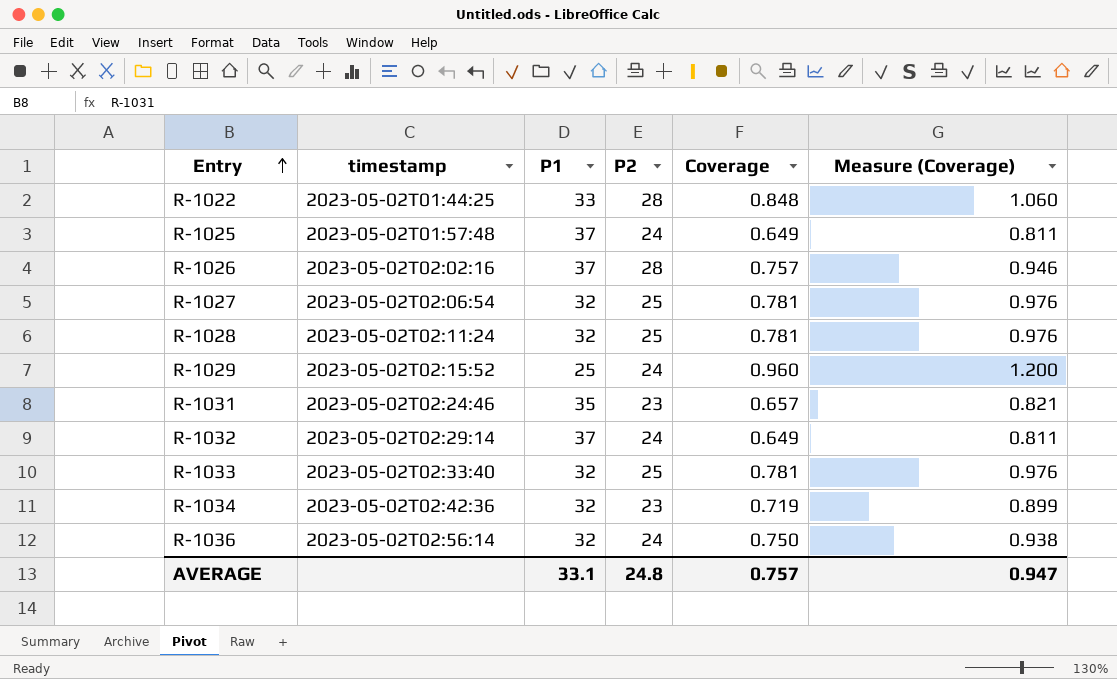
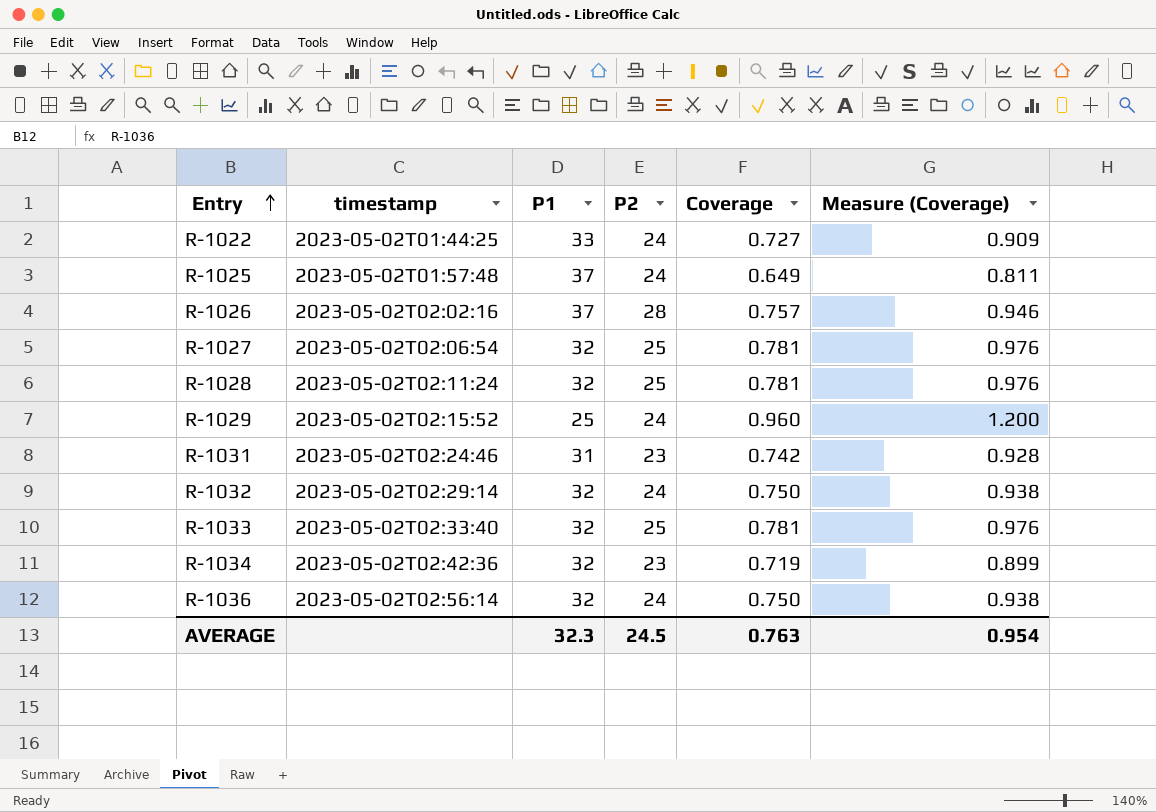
R-1022 | P2: 28 -> 24
R-1022 | Coverage: 0.848 -> 0.727
R-1022 | Measure (Coverage): 1.060 -> 0.909
R-1031 | P1: 35 -> 31
R-1031 | Coverage: 0.657 -> 0.742
R-1031 | Measure (Coverage): 0.821 -> 0.928
R-1032 | P1: 37 -> 32
R-1032 | Coverage: 0.649 -> 0.750
R-1032 | Measure (Coverage): 0.811 -> 0.938
AVERAGE | P1: 33.1 -> 32.3
AVERAGE | P2: 24.8 -> 24.5
AVERAGE | Coverage: 0.757 -> 0.763
AVERAGE | Measure (Coverage): 0.947 -> 0.954

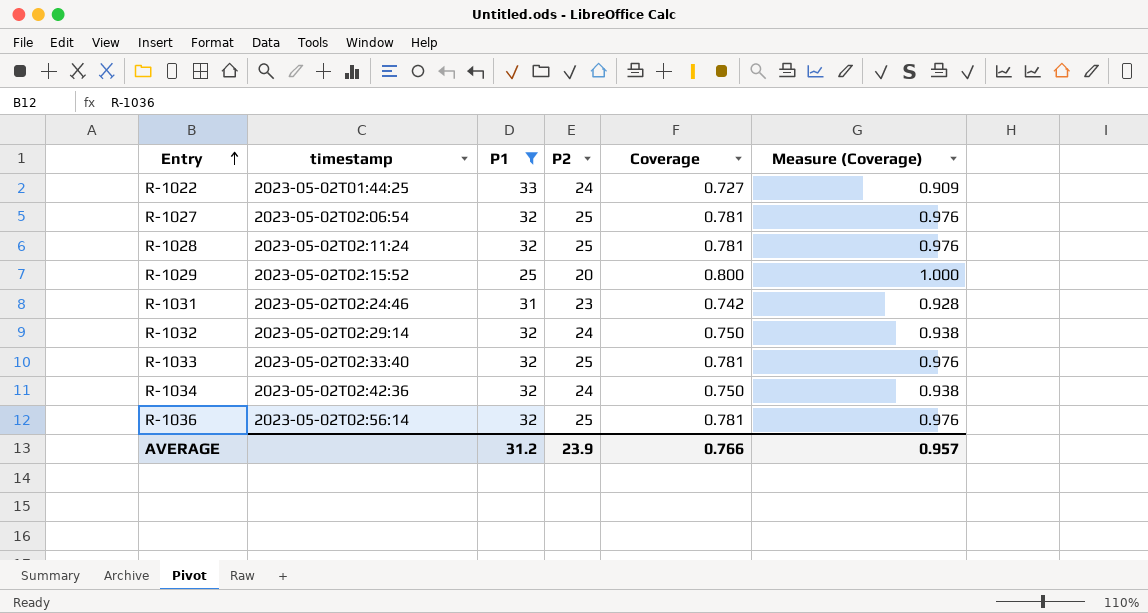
filter: none -> P1 != 37
R-1029 | P2: 24 -> 20
R-1029 | Coverage: 0.960 -> 0.800
R-1029 | Measure (Coverage): 1.200 -> 1.000
R-1034 | P2: 23 -> 24
R-1034 | Coverage: 0.719 -> 0.750
R-1034 | Measure (Coverage): 0.899 -> 0.938
R-1036 | P2: 24 -> 25
R-1036 | Coverage: 0.750 -> 0.781
R-1036 | Measure (Coverage): 0.938 -> 0.976
AVERAGE | P1: 32.3 -> 31.2
AVERAGE | P2: 24.5 -> 23.9
AVERAGE | Coverage: 0.763 -> 0.766
AVERAGE | Measure (Coverage): 0.954 -> 0.957

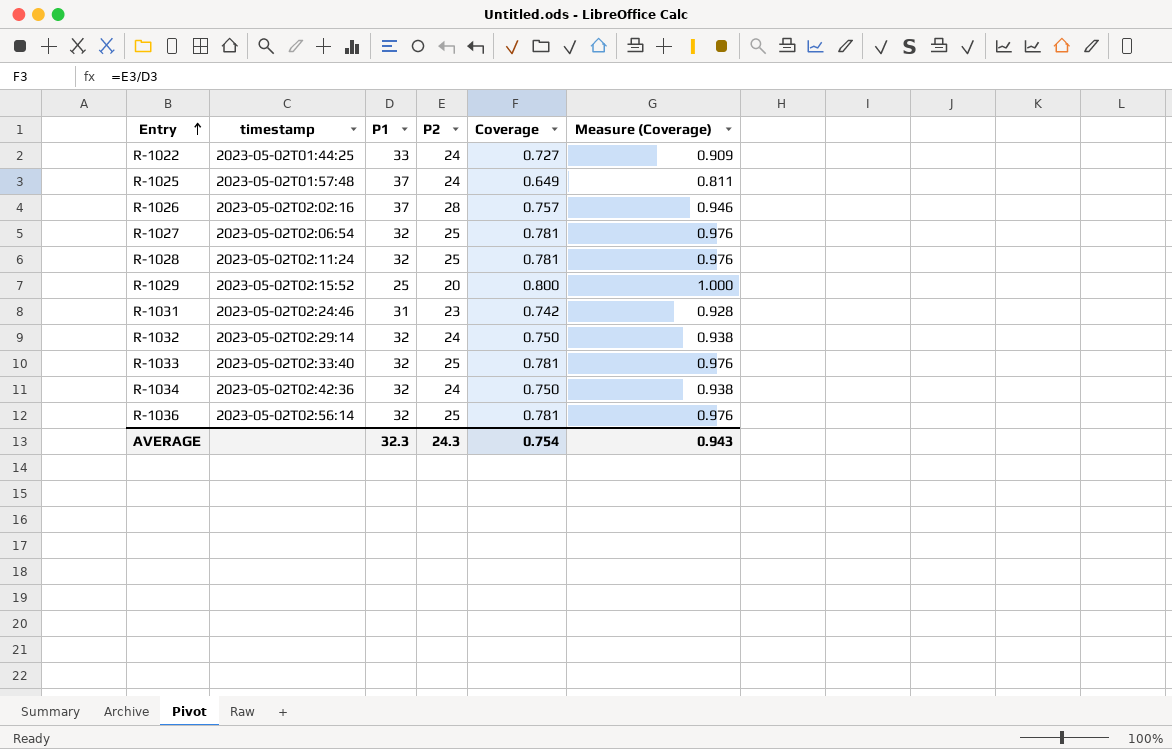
filter: P1 != 37 -> none
AVERAGE | P1: 31.2 -> 32.3
AVERAGE | P2: 23.9 -> 24.3
AVERAGE | Coverage: 0.766 -> 0.754
AVERAGE | Measure (Coverage): 0.957 -> 0.943

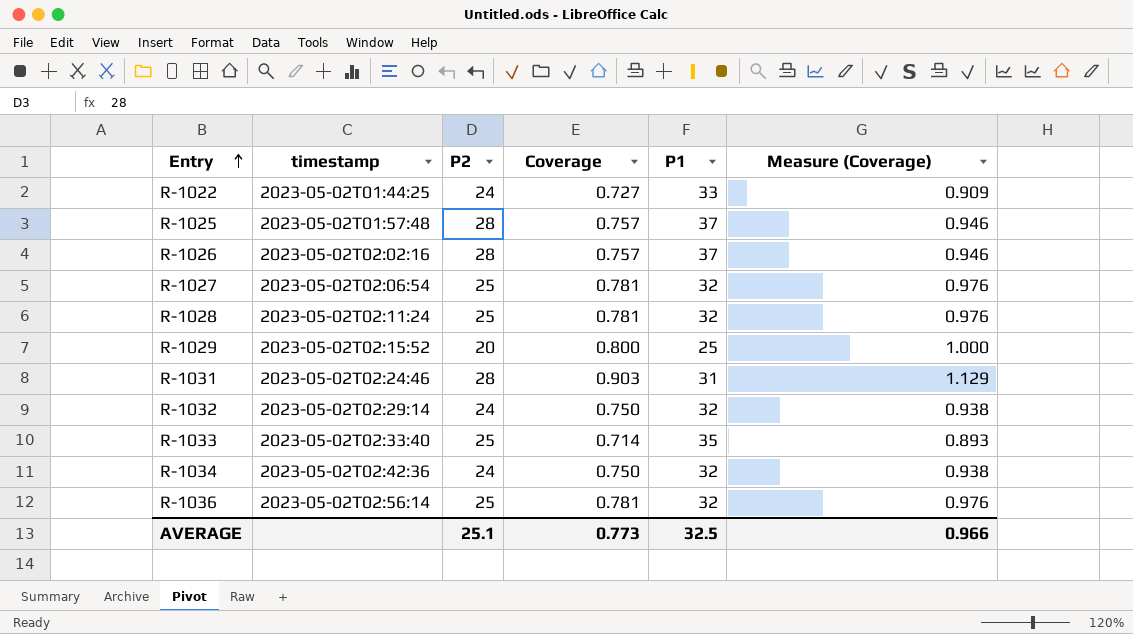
column P1 | position: 3 -> 5
R-1025 | P2: 24 -> 28
R-1025 | Coverage: 0.649 -> 0.757
R-1025 | Measure (Coverage): 0.811 -> 0.946
R-1031 | P2: 23 -> 28
R-1031 | Coverage: 0.742 -> 0.903
R-1031 | Measure (Coverage): 0.928 -> 1.129
R-1033 | Coverage: 0.781 -> 0.714
R-1033 | P1: 32 -> 35
R-1033 | Measure (Coverage): 0.976 -> 0.893
AVERAGE | P2: 24.3 -> 25.1
AVERAGE | Coverage: 0.754 -> 0.773
AVERAGE | P1: 32.3 -> 32.5
AVERAGE | Measure (Coverage): 0.943 -> 0.966

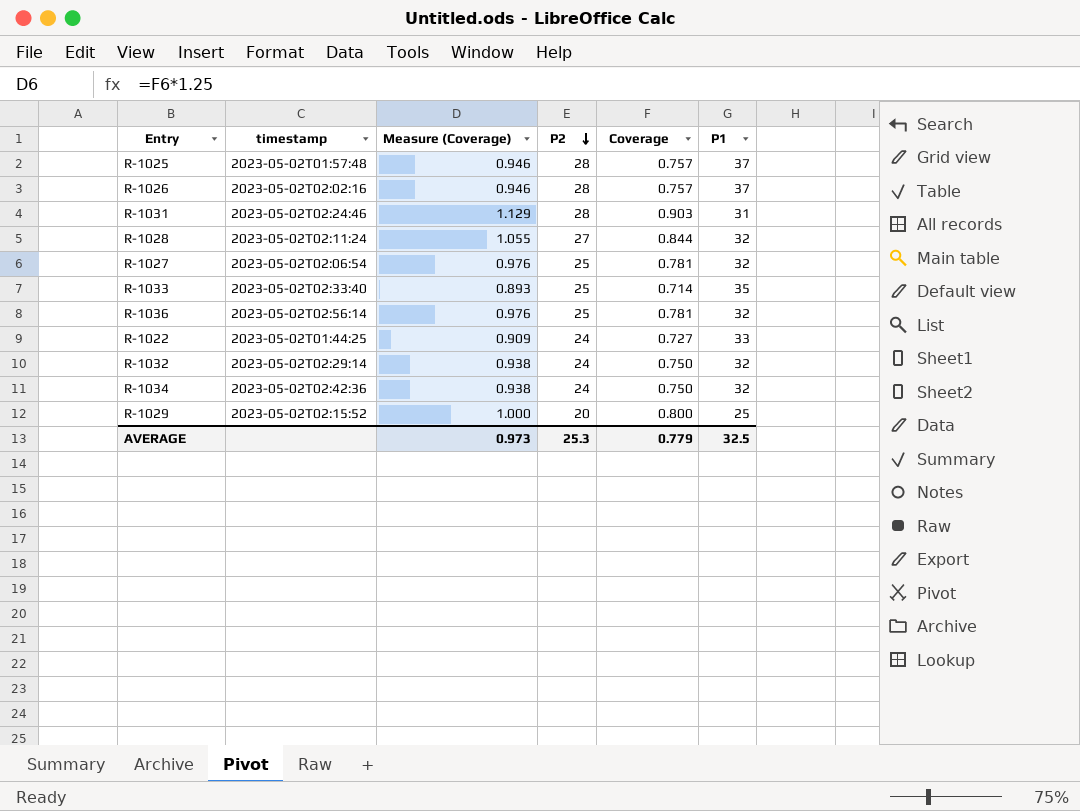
row order: Entry ascending -> P2 descending
column Measure (Coverage) | position: 6 -> 3
R-1028 | Measure (Coverage): 0.976 -> 1.055
R-1028 | P2: 25 -> 27
R-1028 | Coverage: 0.781 -> 0.844
AVERAGE | Measure (Coverage): 0.966 -> 0.973
AVERAGE | P2: 25.1 -> 25.3
AVERAGE | Coverage: 0.773 -> 0.779

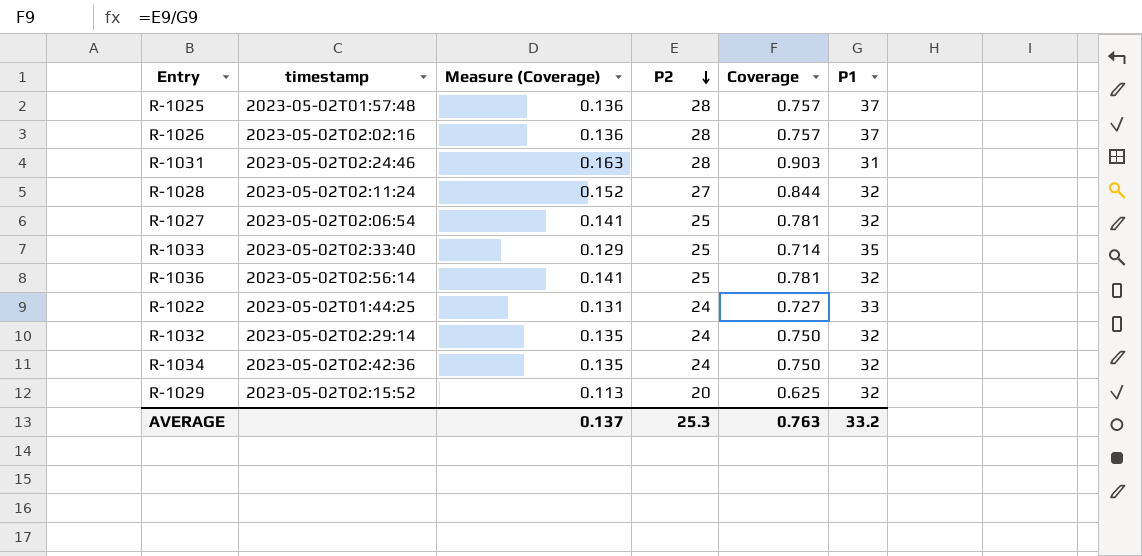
column Measure (Coverage) | formula: [Coverage] * 1.25 -> [Coverage] * 0.18
R-1029 | Coverage: 0.800 -> 0.625
R-1029 | P1: 25 -> 32
AVERAGE | Measure (Coverage): 0.973 -> 0.137
AVERAGE | Coverage: 0.779 -> 0.763
AVERAGE | P1: 32.5 -> 33.2

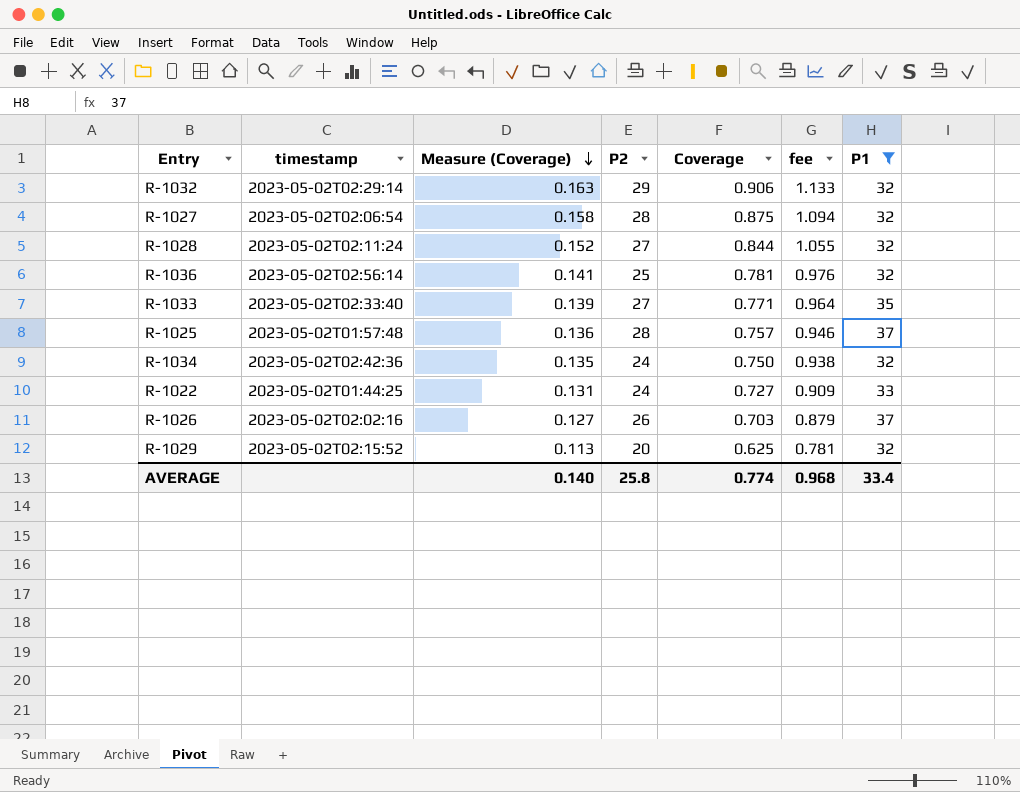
filter: none -> P1 != 31
row order: P2 descending -> Measure (Coverage) descending
column fee | formula: none -> [Coverage] * 1.25
R-1032 | Measure (Coverage): 0.135 -> 0.163
R-1032 | P2: 24 -> 29
R-1032 | Coverage: 0.750 -> 0.906
R-1027 | Measure (Coverage): 0.141 -> 0.158
R-1027 | P2: 25 -> 28
R-1027 | Coverage: 0.781 -> 0.875
R-1033 | Measure (Coverage): 0.129 -> 0.139
R-1033 | P2: 25 -> 27
R-1033 | Coverage: 0.714 -> 0.771
R-1026 | Measure (Coverage): 0.136 -> 0.127
R-1026 | P2: 28 -> 26
R-1026 | Coverage: 0.757 -> 0.703
AVERAGE | Measure (Coverage): 0.137 -> 0.140
AVERAGE | P2: 25.3 -> 25.8
AVERAGE | Coverage: 0.763 -> 0.774
AVERAGE | P1: 33.2 -> 33.4

